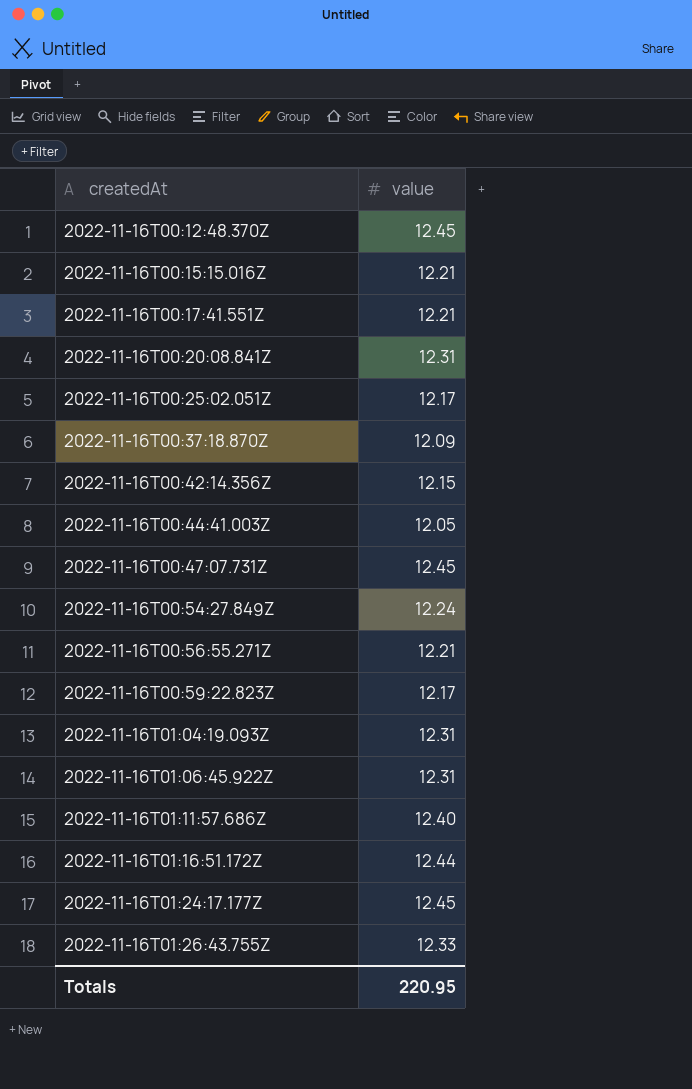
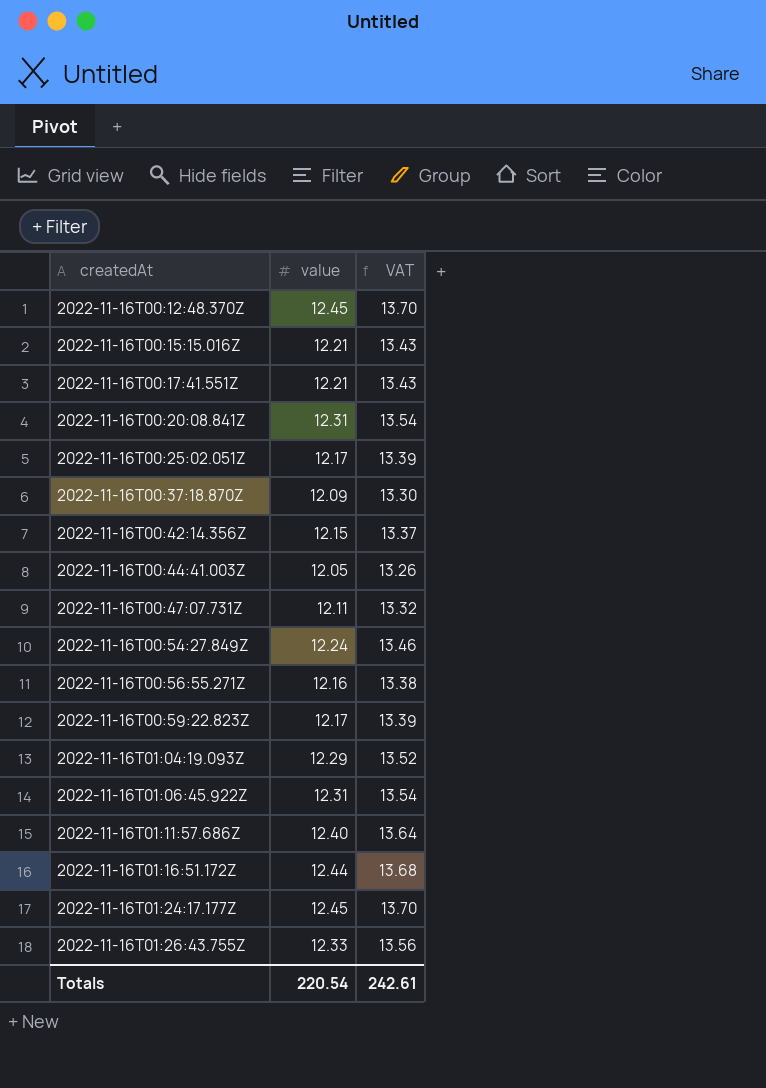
column VAT | formula: none -> [value] * 1.1
2022-11-16T00:47:07.731Z | value: 12.45 -> 12.11
2022-11-16T00:56:55.271Z | value: 12.21 -> 12.16
2022-11-16T01:04:19.093Z | value: 12.31 -> 12.29
Totals | value: 220.95 -> 220.54

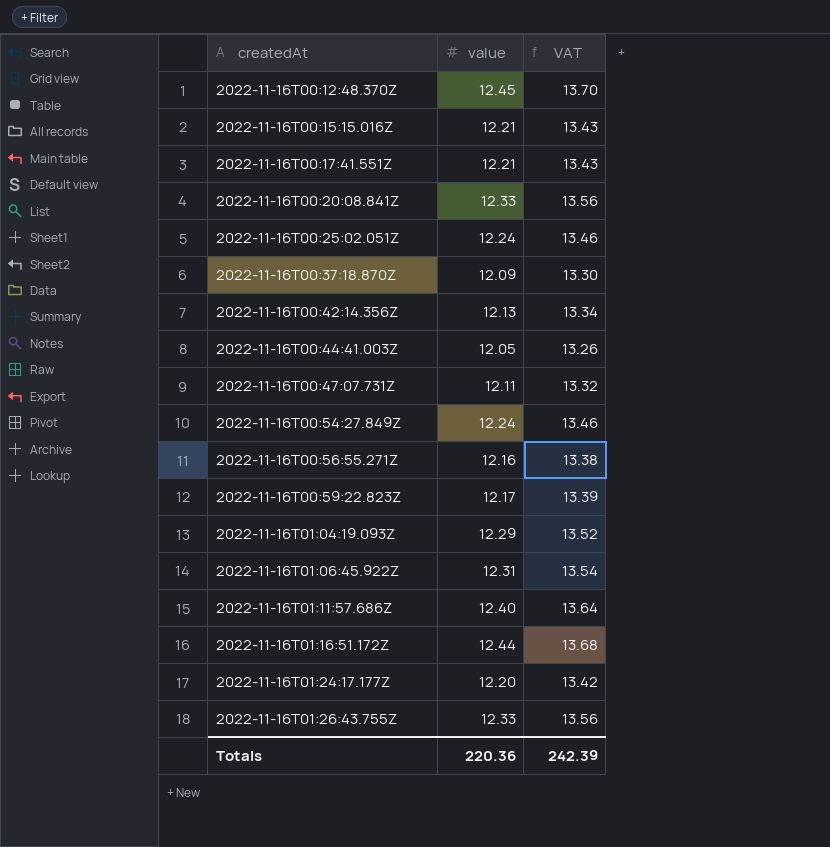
2022-11-16T00:20:08.841Z | value: 12.31 -> 12.33
2022-11-16T00:20:08.841Z | VAT: 13.54 -> 13.56
2022-11-16T00:25:02.051Z | value: 12.17 -> 12.24
2022-11-16T00:25:02.051Z | VAT: 13.39 -> 13.46
2022-11-16T00:42:14.356Z | value: 12.15 -> 12.13
2022-11-16T00:42:14.356Z | VAT: 13.37 -> 13.34
2022-11-16T01:24:17.177Z | value: 12.45 -> 12.20
2022-11-16T01:24:17.177Z | VAT: 13.70 -> 13.42
Totals | value: 220.54 -> 220.36
Totals | VAT: 242.61 -> 242.39

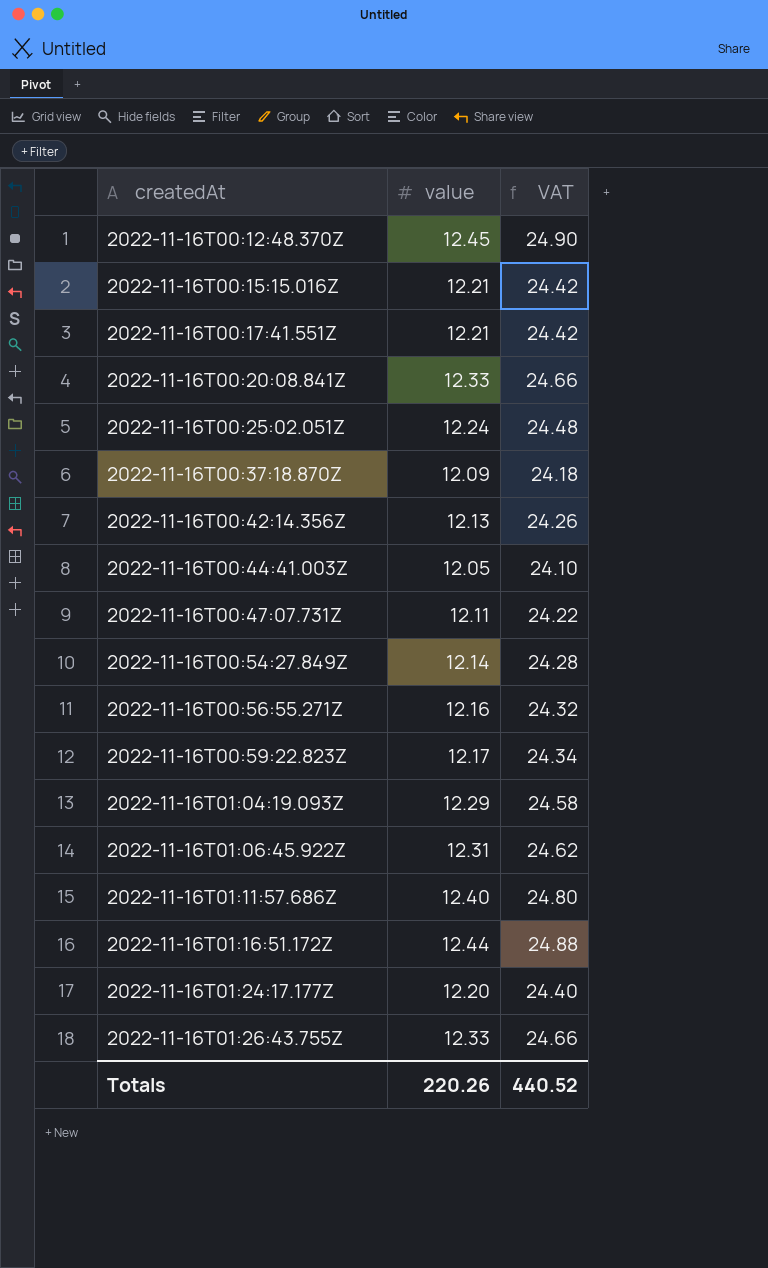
column VAT | formula: [value] * 1.1 -> [value] * 2
2022-11-16T00:54:27.849Z | value: 12.24 -> 12.14
Totals | value: 220.36 -> 220.26
Totals | VAT: 242.39 -> 440.52

